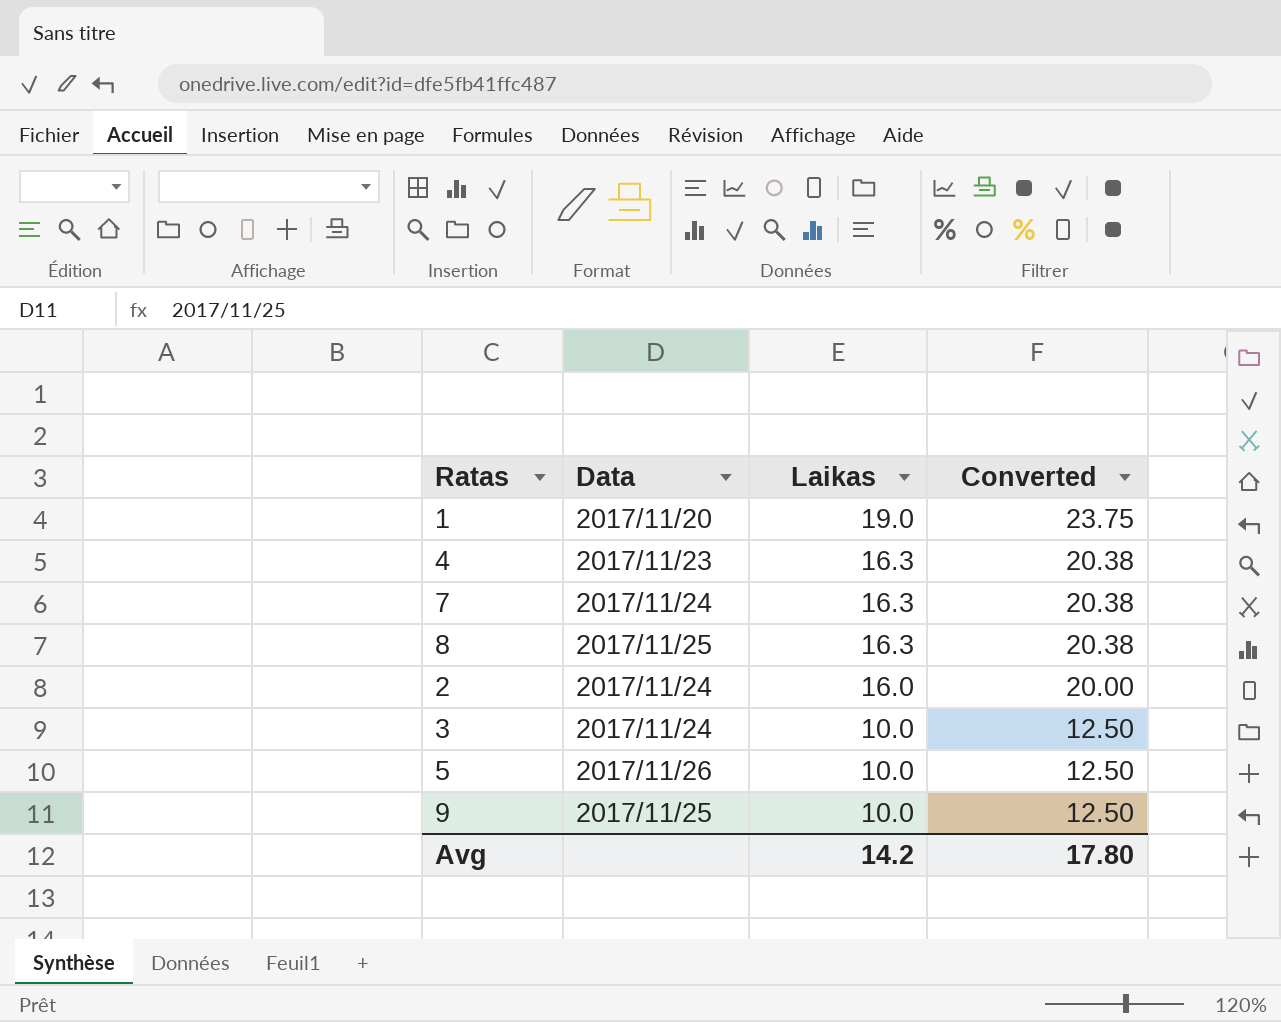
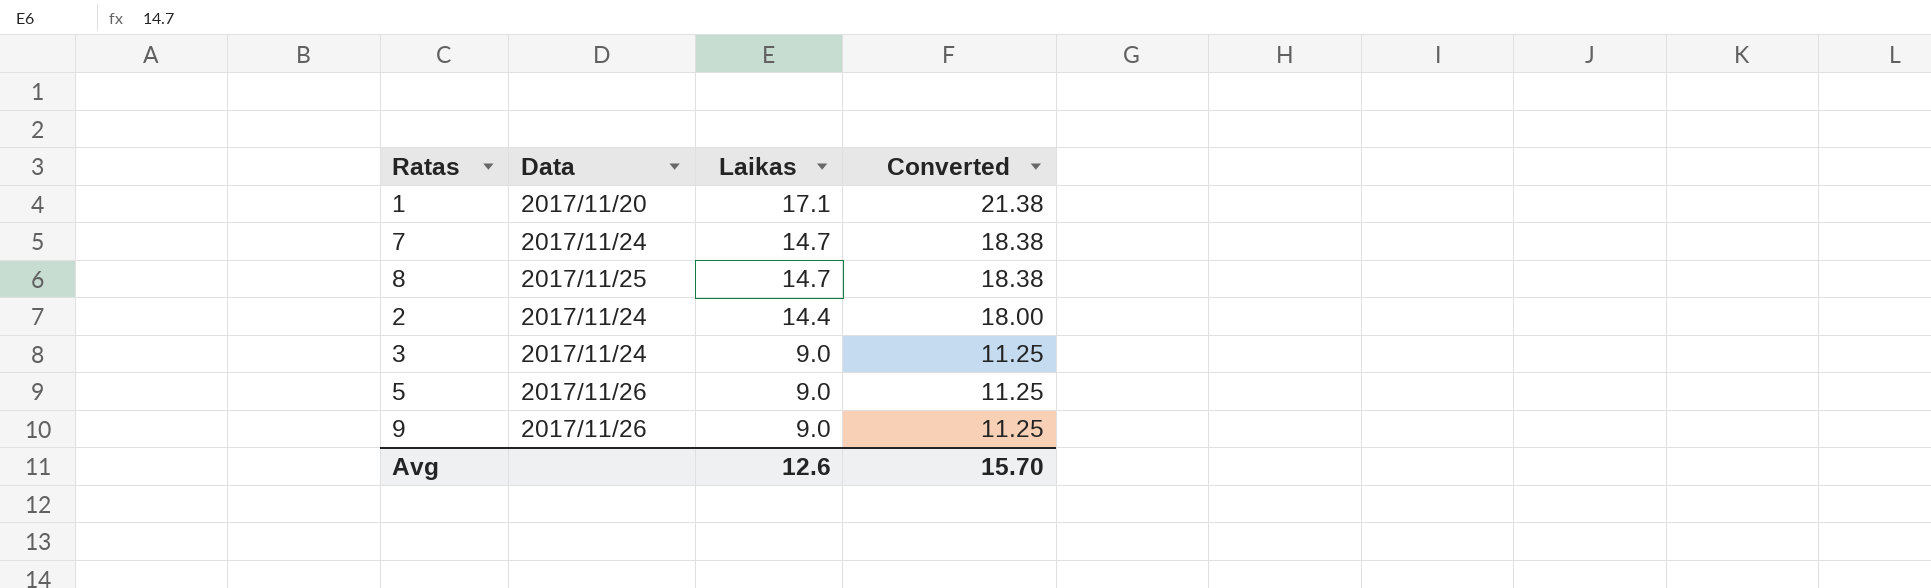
row 4: 2017/11/23 | 16.3 | 20.38 -> none
1 | Laikas: 19.0 -> 17.1
1 | Converted: 23.75 -> 21.38
7 | Laikas: 16.3 -> 14.7
7 | Converted: 20.38 -> 18.38
8 | Laikas: 16.3 -> 14.7
8 | Converted: 20.38 -> 18.38
2 | Laikas: 16.0 -> 14.4
2 | Converted: 20.00 -> 18.00
3 | Laikas: 10.0 -> 9.0
3 | Converted: 12.50 -> 11.25
5 | Laikas: 10.0 -> 9.0
5 | Converted: 12.50 -> 11.25
9 | Data: 2017/11/25 -> 2017/11/26
9 | Laikas: 10.0 -> 9.0
9 | Converted: 12.50 -> 11.25
Avg | Laikas: 14.2 -> 12.6
Avg | Converted: 17.80 -> 15.70

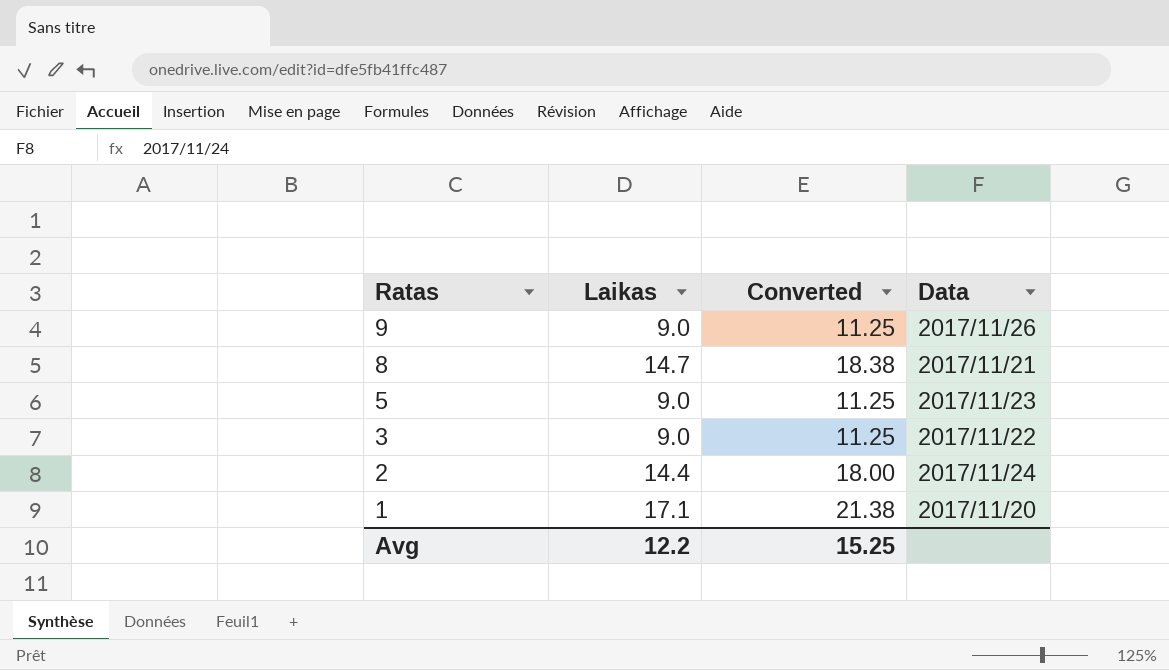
row order: Laikas descending -> Ratas descending
column Data | position: 2 -> 4
row 7: 2017/11/24 | 14.7 | 18.38 -> none
8 | Data: 2017/11/25 -> 2017/11/21
5 | Data: 2017/11/26 -> 2017/11/23
3 | Data: 2017/11/24 -> 2017/11/22
Avg | Laikas: 12.6 -> 12.2
Avg | Converted: 15.70 -> 15.25

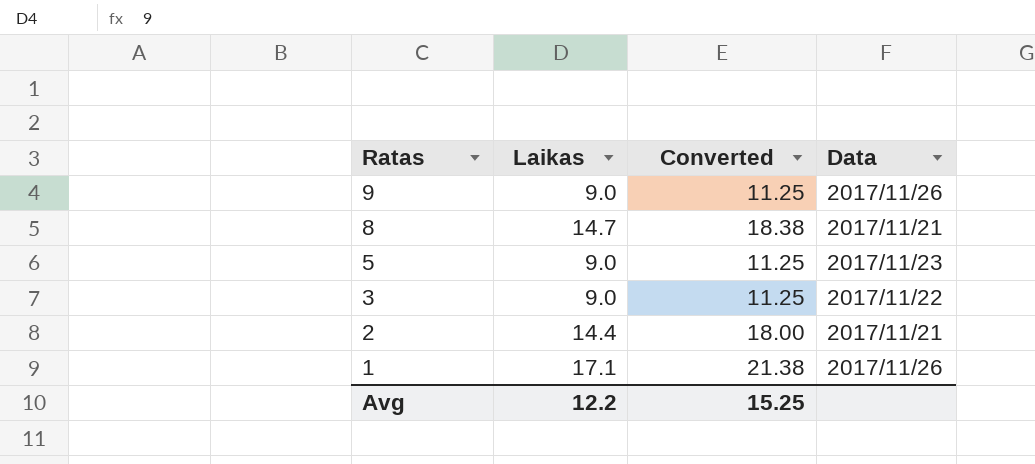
2 | Data: 2017/11/24 -> 2017/11/21
1 | Data: 2017/11/20 -> 2017/11/26

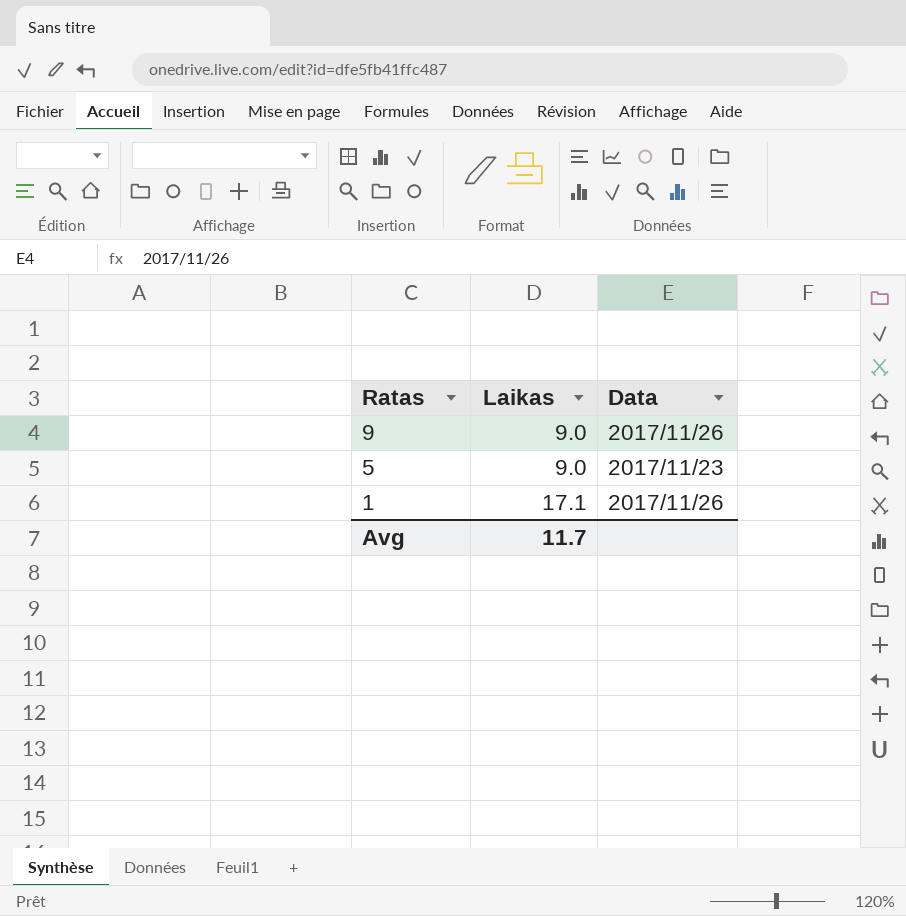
column Converted | formula: [Laikas] * 1.25 -> none
row 8: 14.7 | 18.38 | 2017/11/21 -> none
row 3: 9.0 | 11.25 | 2017/11/22 -> none
row 2: 14.4 | 18.00 | 2017/11/21 -> none
Avg | Laikas: 12.2 -> 11.7

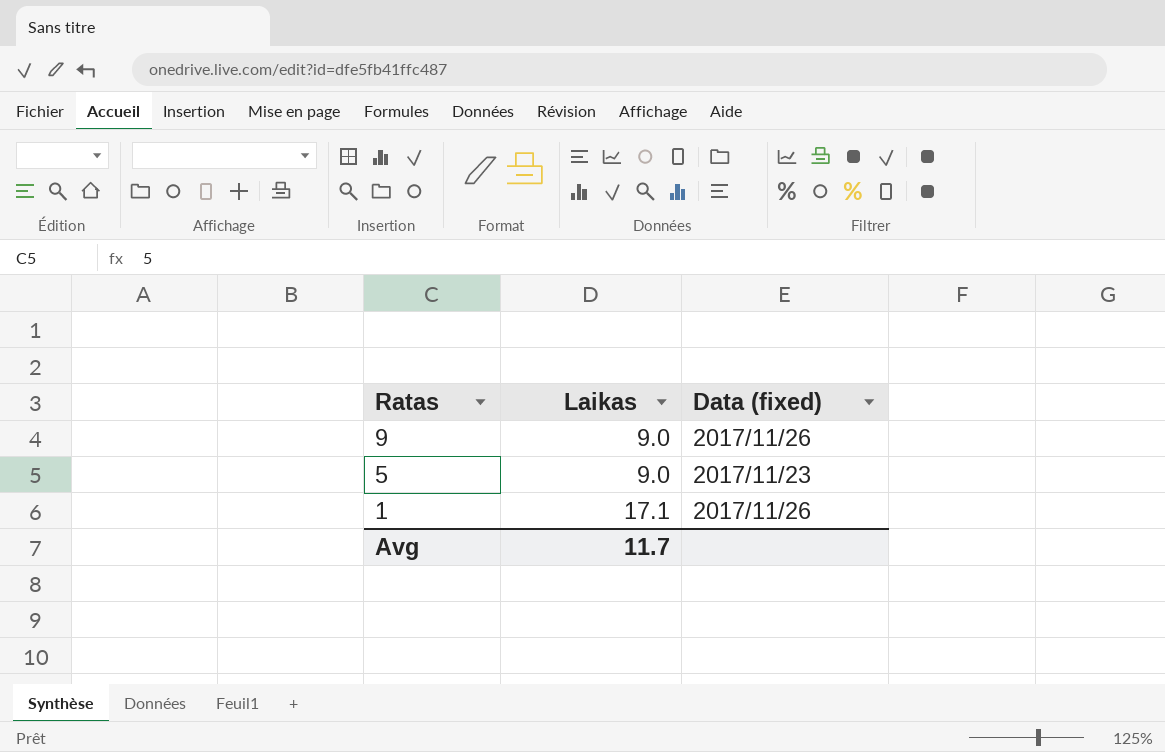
column name: Data -> Data (fixed)

